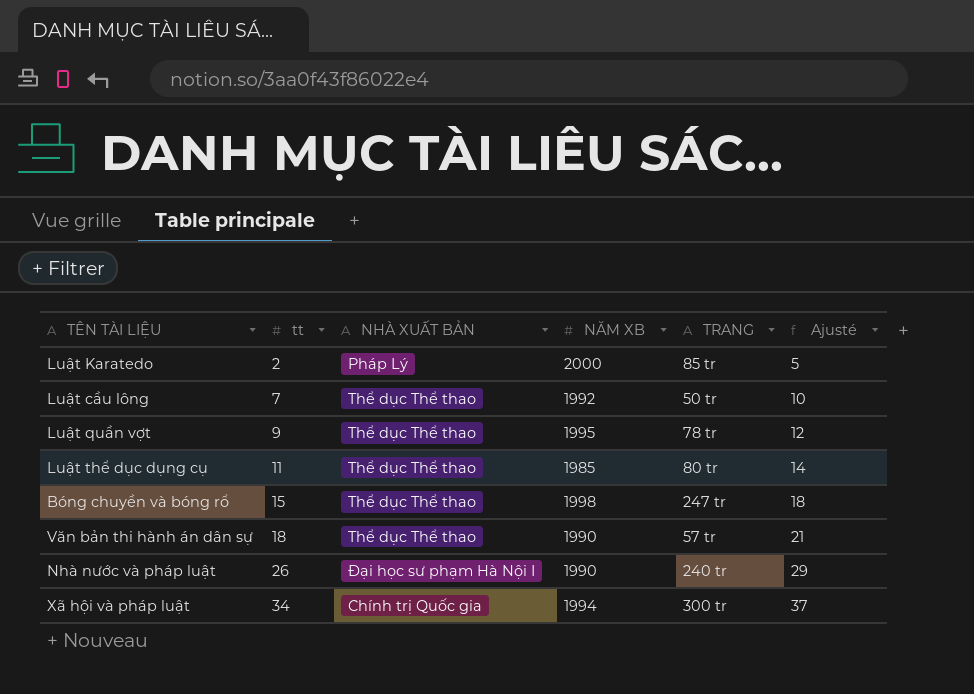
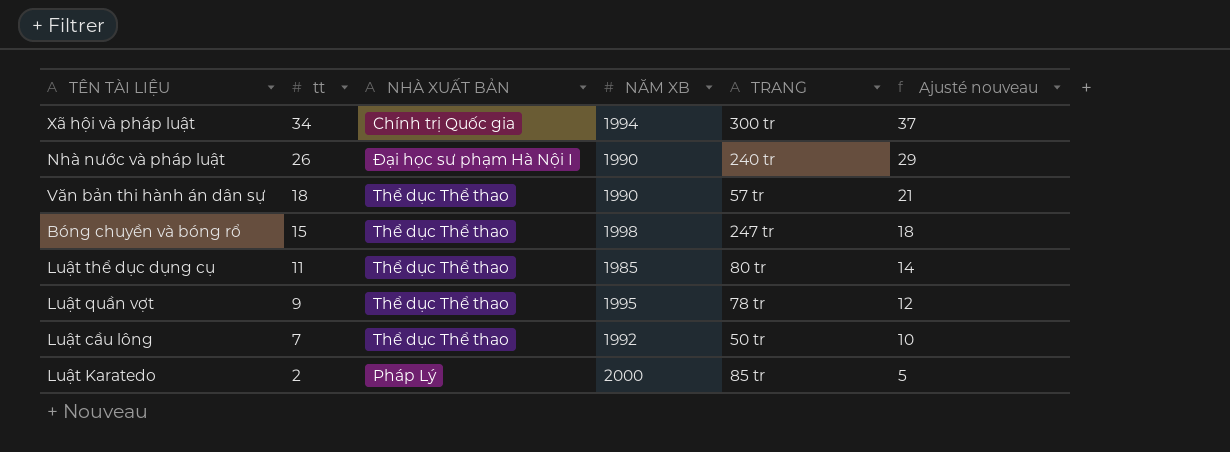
row order: tt ascending -> tt descending
column name: Ajusté -> Ajusté nouveau

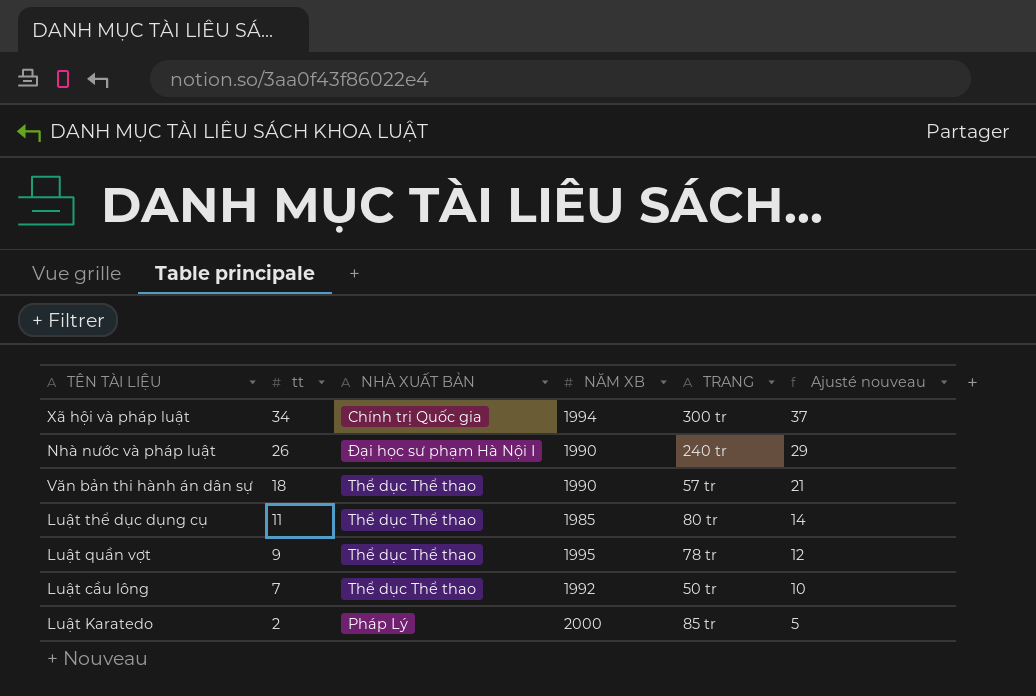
row Bóng chuyền và bóng rổ: 15 | Thể dục Thể thao | 1998 | 247 tr | 18 -> none

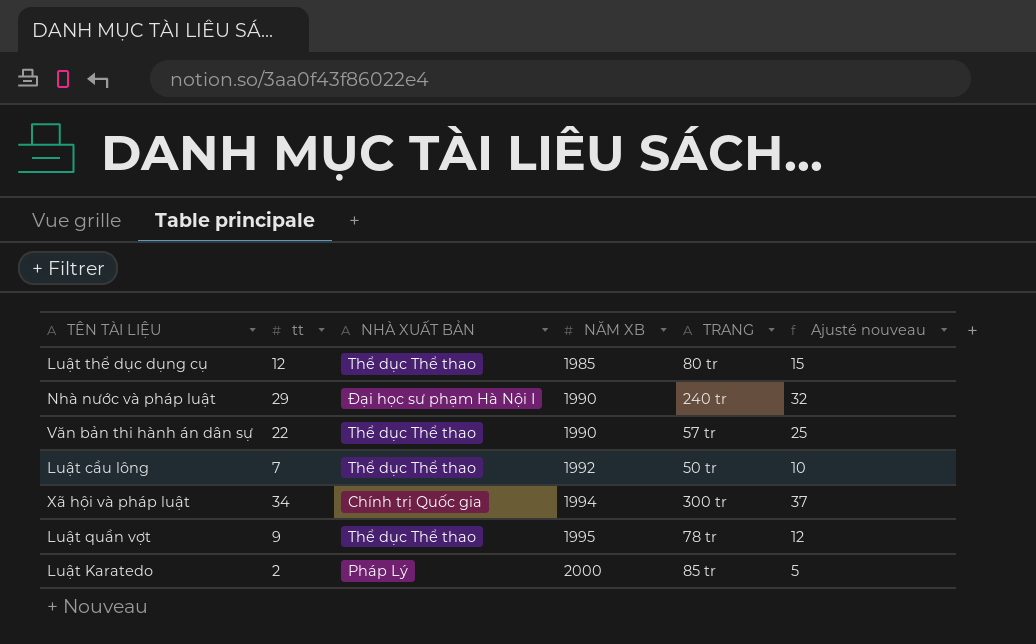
row order: tt descending -> NĂM XB ascending
Luật thể dục dụng cụ | tt: 11 -> 12
Luật thể dục dụng cụ | Ajusté nouveau: 14 -> 15
Nhà nước và pháp luật | tt: 26 -> 29
Nhà nước và pháp luật | Ajusté nouveau: 29 -> 32
Văn bản thi hành án dân sự | tt: 18 -> 22
Văn bản thi hành án dân sự | Ajusté nouveau: 21 -> 25

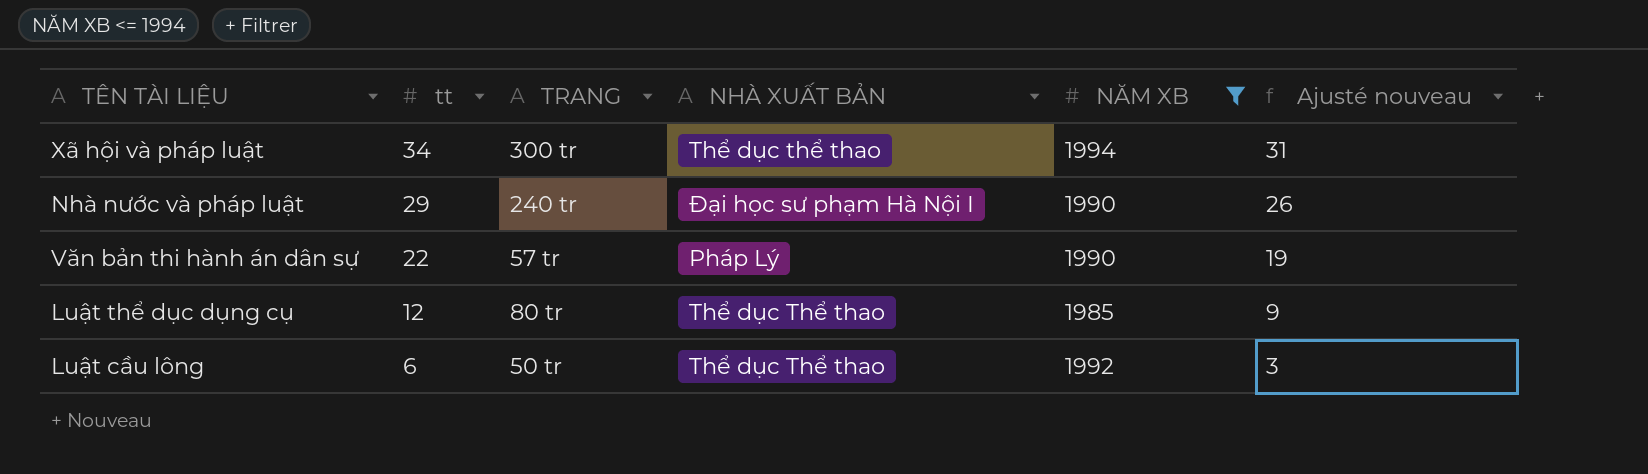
filter: none -> NĂM XB <= 1994
row order: NĂM XB ascending -> tt descending
column TRANG | position: 5 -> 3
column Ajusté nouveau | formula: [tt] + 3 -> [tt] - 3
Xã hội và pháp luật | NHÀ XUẤT BẢN: Chính trị Quốc gia -> Thể dục thể thao
Văn bản thi hành án dân sự | NHÀ XUẤT BẢN: Thể dục Thể thao -> Pháp Lý
Luật cầu lông | tt: 7 -> 6

